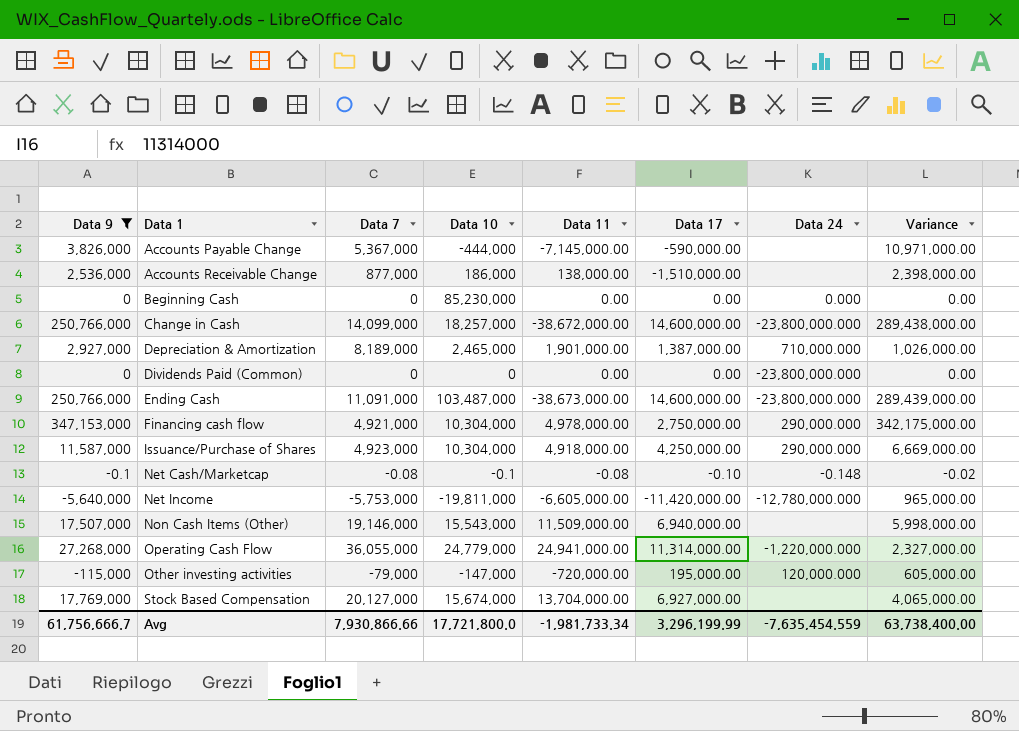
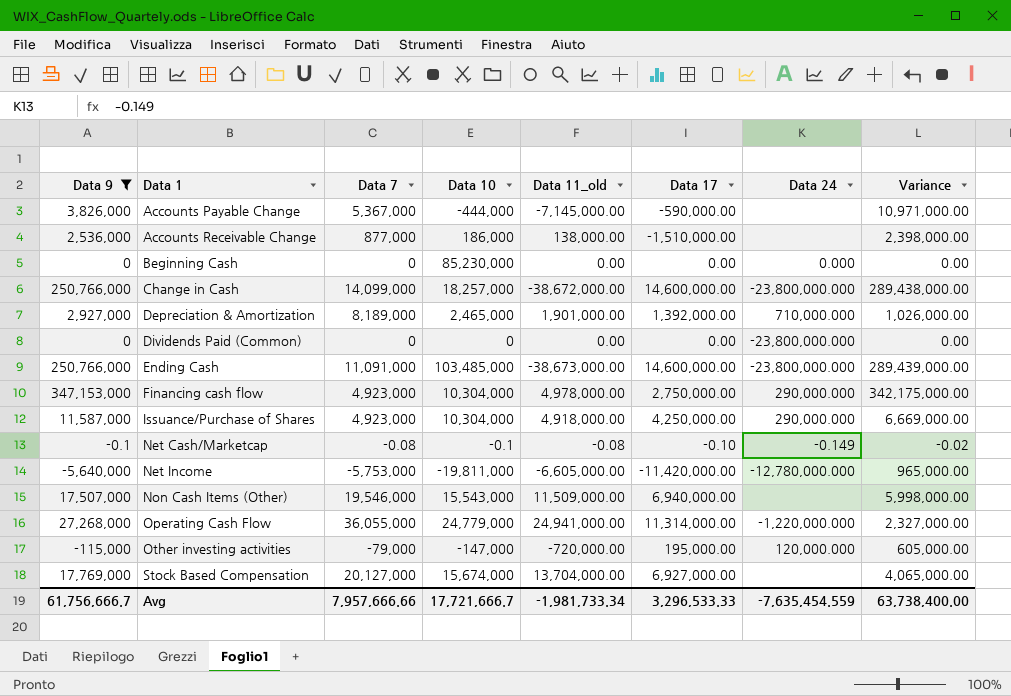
column name: Data 11 -> Data 11_old
Depreciation & Amortization | Data 17: 1,387,000.00 -> 1,392,000.00
Ending Cash | Data 10: 103,487,000 -> 103,485,000
Financing cash flow | Data 7: 4,921,000 -> 4,923,000
Net Cash/Marketcap | Data 24: -0.148 -> -0.149
Non Cash Items (Other) | Data 7: 19,146,000 -> 19,546,000
Avg | Data 7: 7,930,866.66 -> 7,957,666.66
Avg | Data 10: 17,721,800.0 -> 17,721,666.7
Avg | Data 17: 3,296,199.99 -> 3,296,533.33

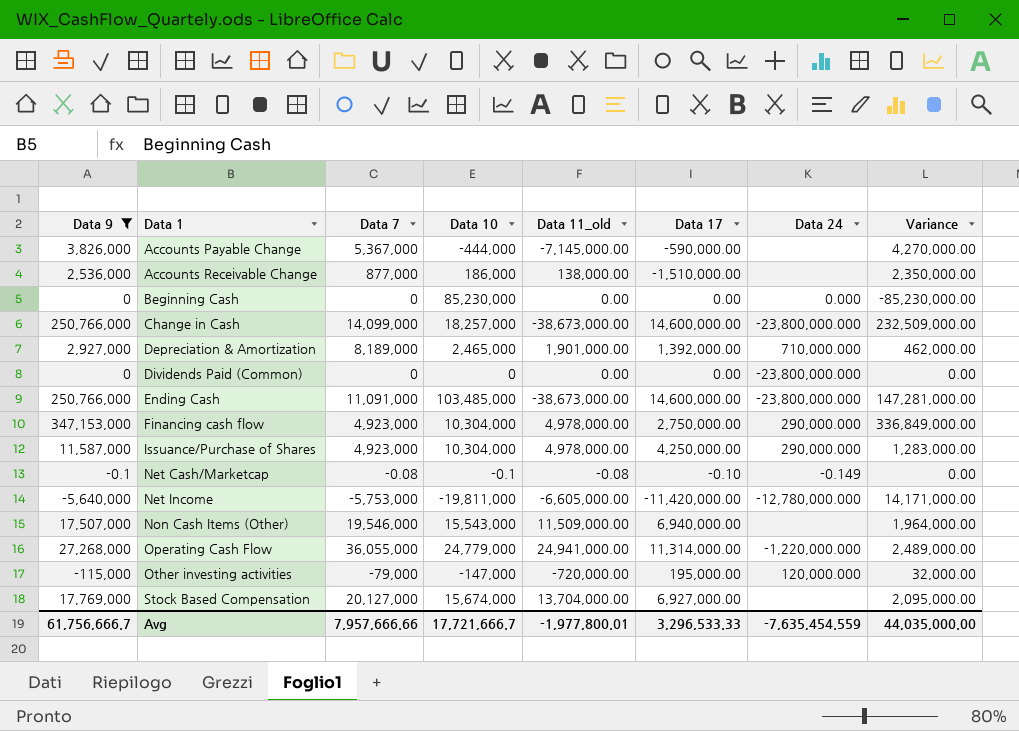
column Variance | formula: [Data 9] - [Data 11_old] -> [Data 9] - [Data 10]
Change in Cash | Data 11_old: -38,672,000.00 -> -38,673,000.00
Issuance/Purchase of Shares | Data 11_old: 4,918,000.00 -> 4,978,000.00
Avg | Data 11_old: -1,981,733.34 -> -1,977,800.01
Avg | Variance: 63,738,400.00 -> 44,035,000.00

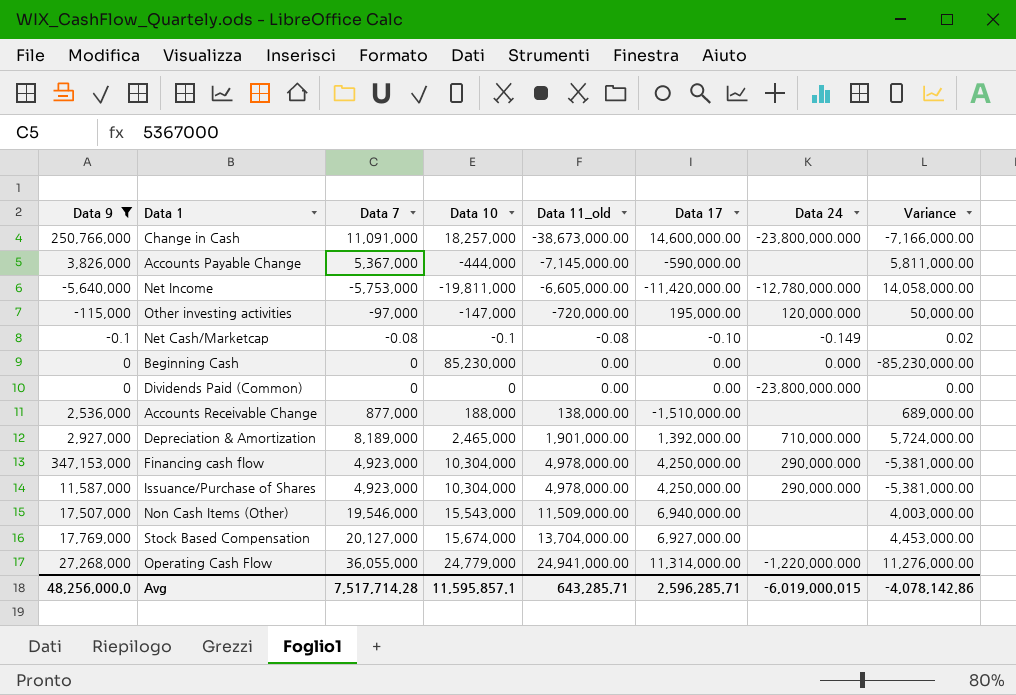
row order: Data 1 ascending -> Data 11_old ascending
column Variance | formula: [Data 9] - [Data 10] -> [Data 7] - [Data 10]
row Ending Cash: 250,766,000 | 11,091,000 | 103,485,000 | -38,673,000.00 | 14,600,000.00 | -23,800,000.000 | 147,281,000.00 -> none
Change in Cash | Data 7: 14,099,000 -> 11,091,000
Other investing activities | Data 7: -79,000 -> -97,000
Accounts Receivable Change | Data 10: 186,000 -> 188,000
Financing cash flow | Data 17: 2,750,000.00 -> 4,250,000.00
Avg | Data 9: 61,756,666.7 -> 48,256,000.0
Avg | Data 7: 7,957,666.66 -> 7,517,714.28
Avg | Data 10: 17,721,666.7 -> 11,595,857.1
Avg | Data 11_old: -1,977,800.01 -> 643,285.71
Avg | Data 17: 3,296,533.33 -> 2,596,285.71
Avg | Data 24: -7,635,454.559 -> -6,019,000.015
Avg | Variance: 44,035,000.00 -> -4,078,142.86

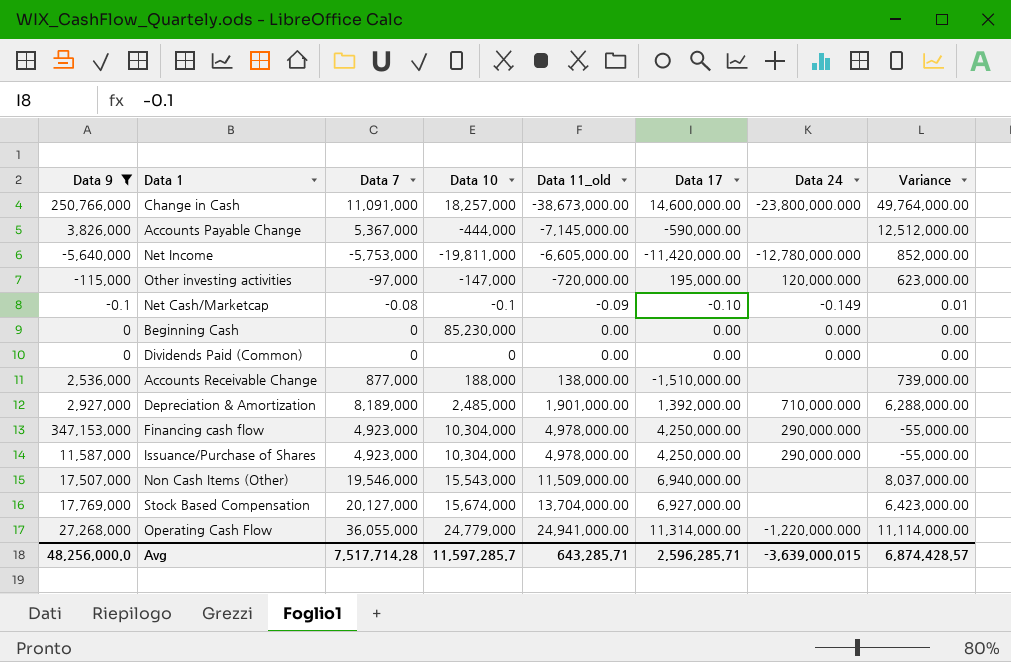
column Variance | formula: [Data 7] - [Data 10] -> [Data 7] - [Data 11_old]
Net Cash/Marketcap | Data 11_old: -0.08 -> -0.09
Dividends Paid (Common) | Data 24: -23,800,000.000 -> 0.000
Depreciation & Amortization | Data 10: 2,465,000 -> 2,485,000
Avg | Data 10: 11,595,857.1 -> 11,597,285.7
Avg | Data 24: -6,019,000.015 -> -3,639,000.015
Avg | Variance: -4,078,142.86 -> 6,874,428.57

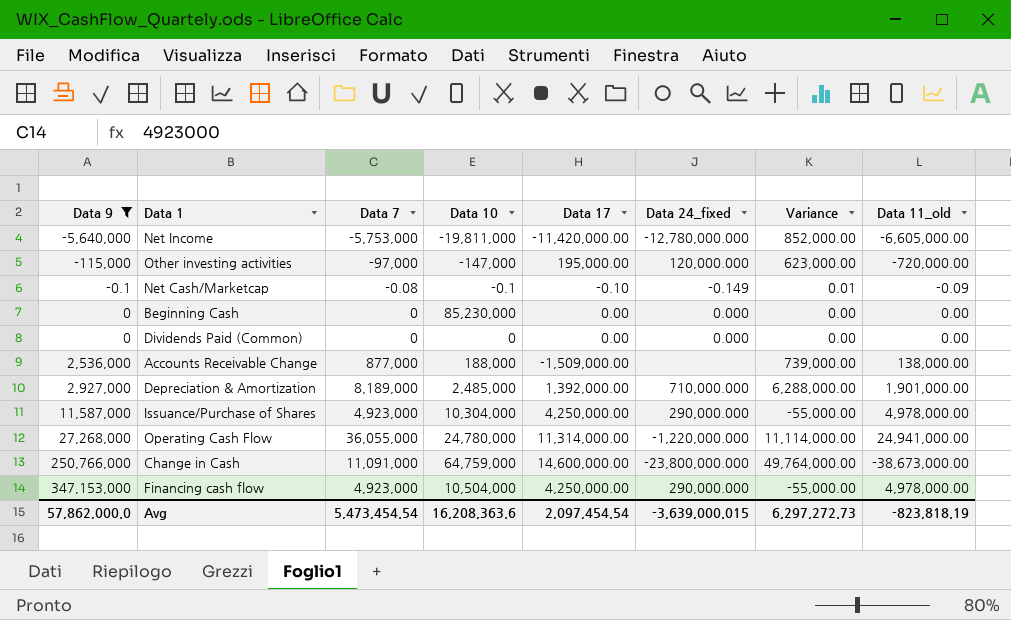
row order: Data 11_old ascending -> Data 9 ascending
column name: Data 24 -> Data 24_fixed
column Data 11_old | position: 5 -> 8
row Accounts Payable Change: 3,826,000 | 5,367,000 | -444,000 | -7,145,000.00 | -590,000.00 | none | 12,512,000.00 -> none
row Non Cash Items (Other): 17,507,000 | 19,546,000 | 15,543,000 | 11,509,000.00 | 6,940,000.00 | none | 8,037,000.00 -> none
row Stock Based Compensation: 17,769,000 | 20,127,000 | 15,674,000 | 13,704,000.00 | 6,927,000.00 | none | 6,423,000.00 -> none
Accounts Receivable Change | Data 17: -1,510,000.00 -> -1,509,000.00
Operating Cash Flow | Data 10: 24,779,000 -> 24,780,000
Change in Cash | Data 10: 18,257,000 -> 64,759,000
Financing cash flow | Data 10: 10,304,000 -> 10,504,000
Avg | Data 9: 48,256,000.0 -> 57,862,000.0
Avg | Data 7: 7,517,714.28 -> 5,473,454.54
Avg | Data 10: 11,597,285.7 -> 16,208,363.6
Avg | Data 17: 2,596,285.71 -> 2,097,454.54
Avg | Variance: 6,874,428.57 -> 6,297,272.73
Avg | Data 11_old: 643,285.71 -> -823,818.19

